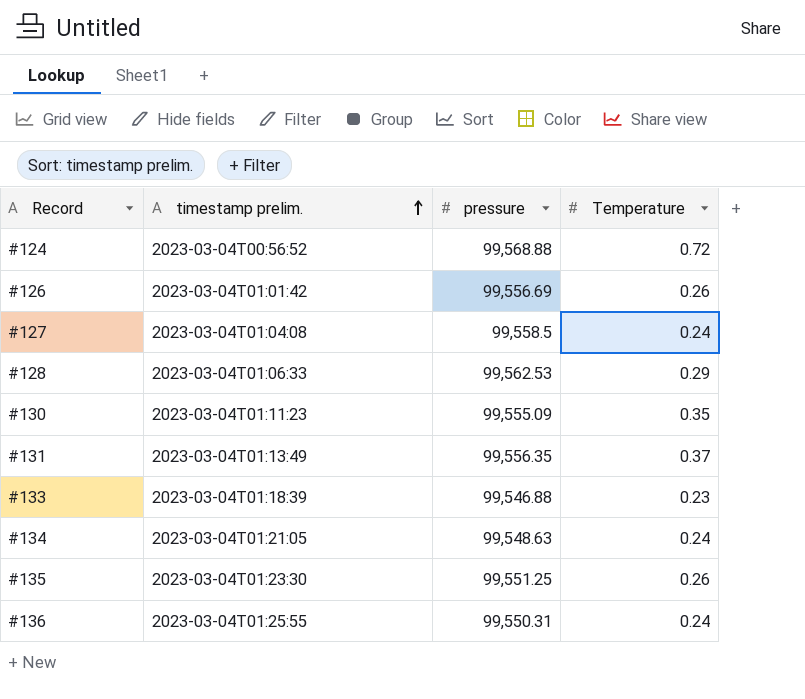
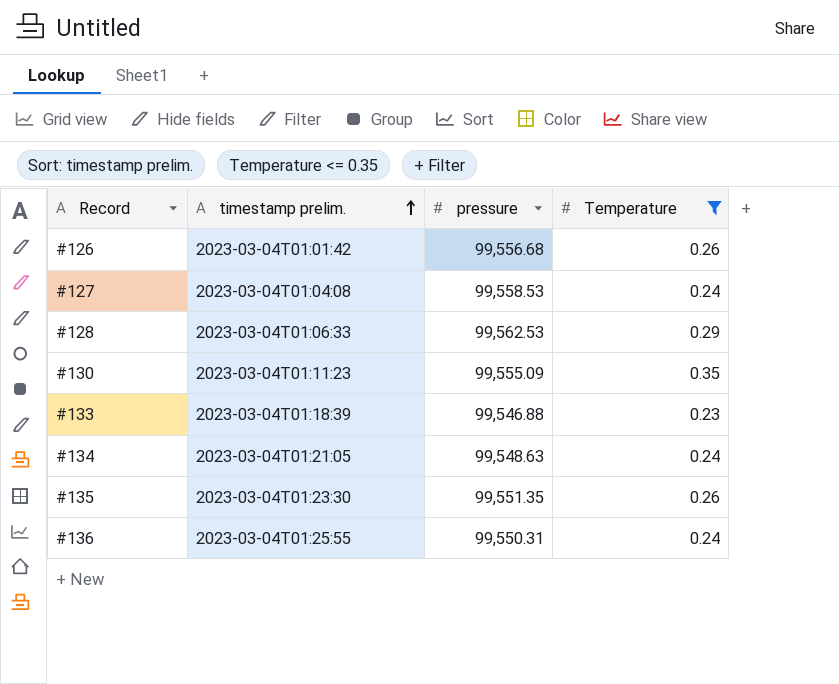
filter: none -> Temperature <= 0.35
#126 | pressure: 99,556.69 -> 99,556.68
#127 | pressure: 99,558.5 -> 99,558.53
#135 | pressure: 99,551.25 -> 99,551.35

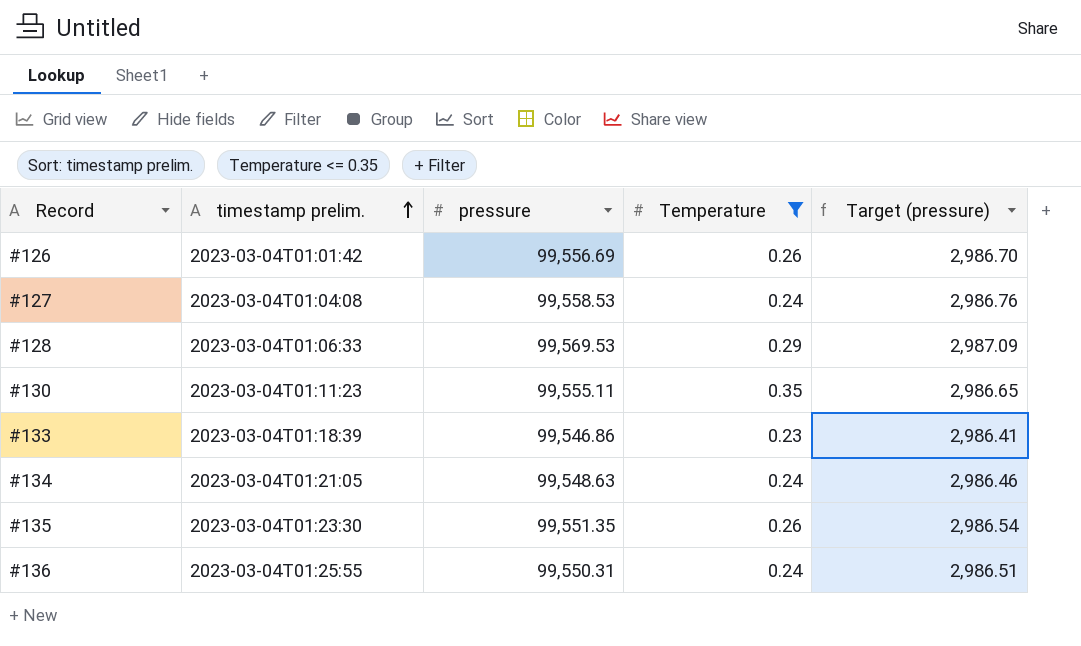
column Target (pressure) | formula: none -> [pressure] * 0.03
#126 | pressure: 99,556.68 -> 99,556.69
#128 | pressure: 99,562.53 -> 99,569.53
#130 | pressure: 99,555.09 -> 99,555.11
#133 | pressure: 99,546.88 -> 99,546.86

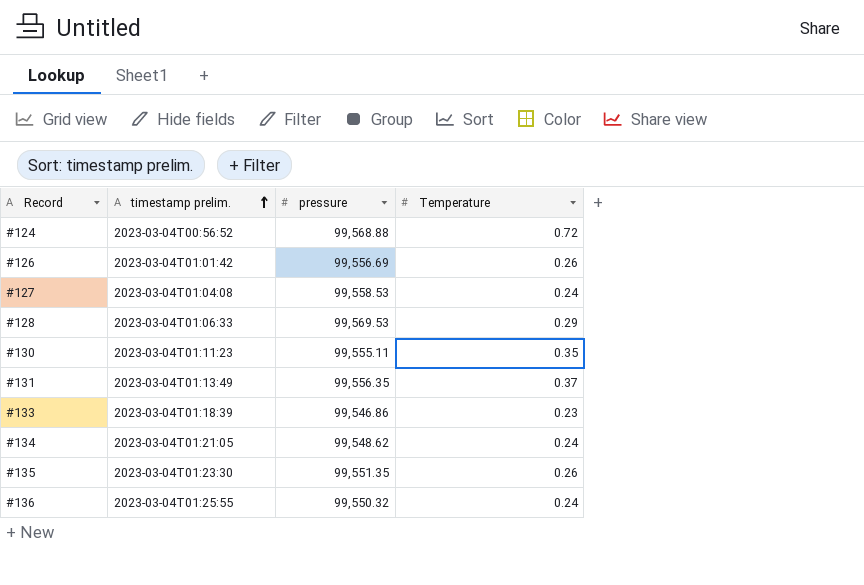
filter: Temperature <= 0.35 -> none
column Target (pressure) | formula: [pressure] * 0.03 -> none
#134 | pressure: 99,548.63 -> 99,548.62
#136 | pressure: 99,550.31 -> 99,550.32

